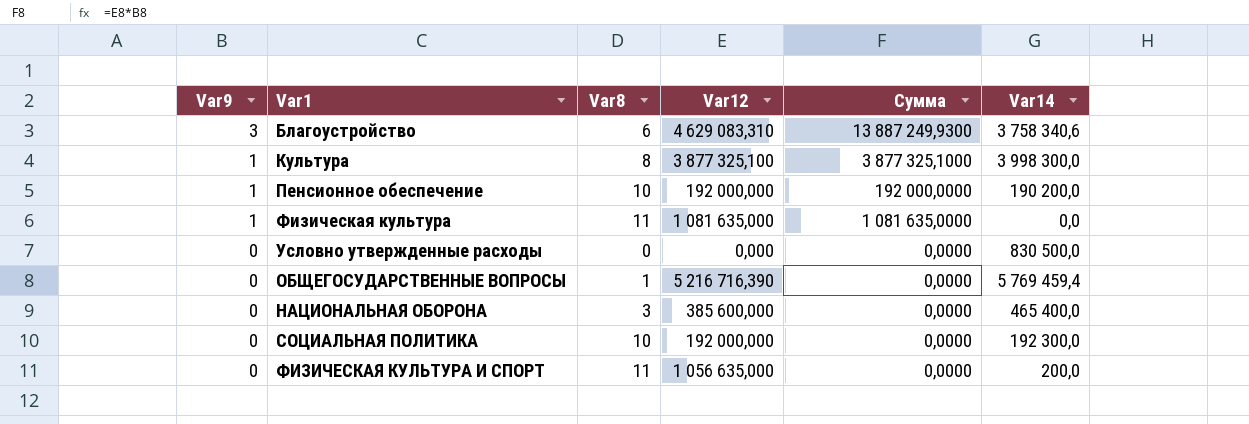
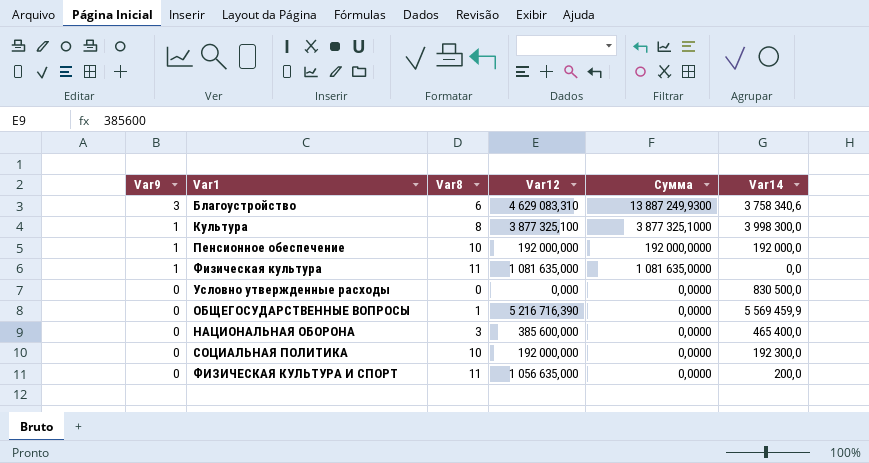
Пенсионное обеспечение | Var14: 190 200,0 -> 192 000,0
ОБЩЕГОСУДАРСТВЕННЫЕ ВОПРОСЫ | Var14: 5 769 459,4 -> 5 569 459,9

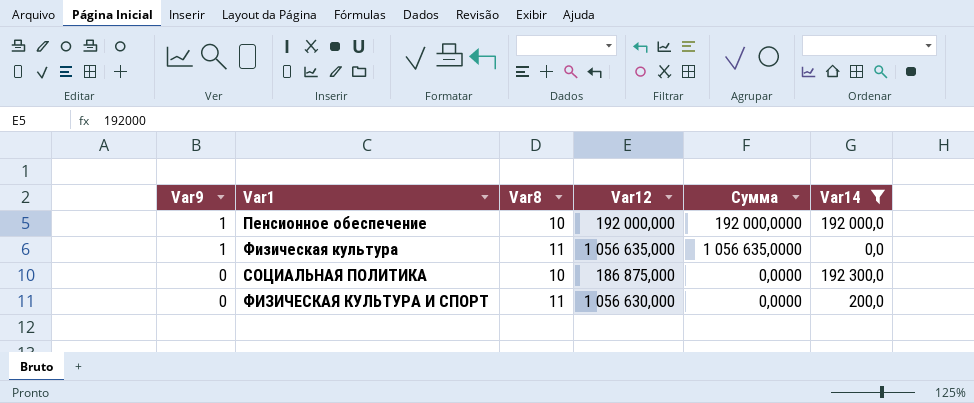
filter: none -> Var14 <= 192 300,0
Физическая культура | Var12: 1 081 635,000 -> 1 056 635,000
Физическая культура | Сумма: 1 081 635,0000 -> 1 056 635,0000
СОЦИАЛЬНАЯ ПОЛИТИКА | Var12: 192 000,000 -> 186 875,000
ФИЗИЧЕСКАЯ КУЛЬТУРА И СПОРТ | Var12: 1 056 635,000 -> 1 056 630,000

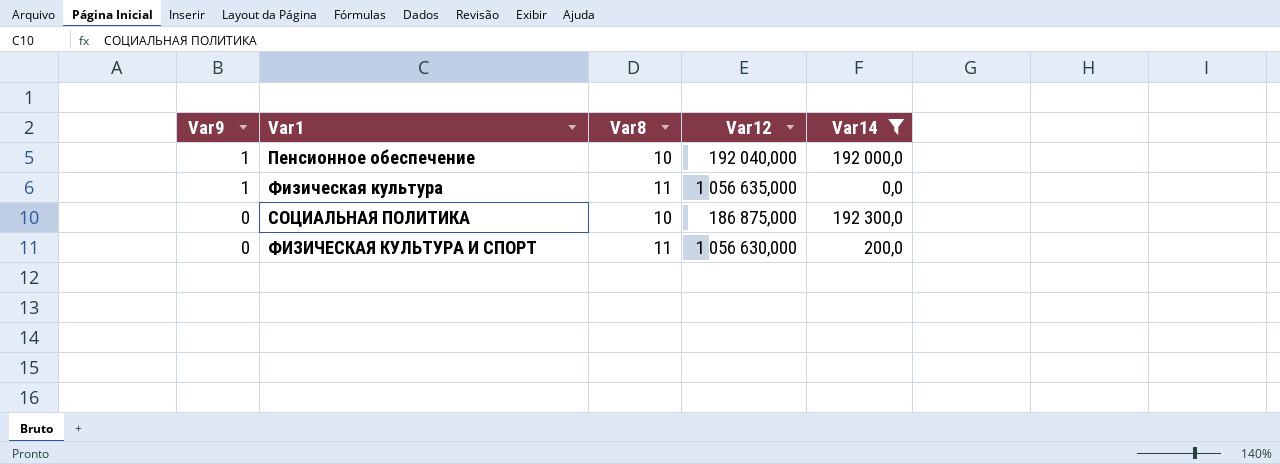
column Сумма | formula: [Var9] * [Var12] -> none
Пенсионное обеспечение | Var12: 192 000,000 -> 192 040,000

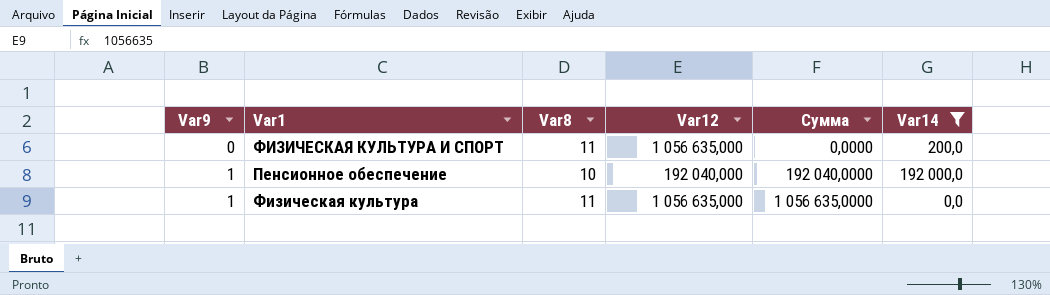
row order: Var9 descending -> Var9 ascending
column Сумма | formula: none -> [Var9] * [Var12]
row СОЦИАЛЬНАЯ ПОЛИТИКА: 0 | 10 | 186 875,000 | 192 300,0 -> none
ФИЗИЧЕСКАЯ КУЛЬТУРА И СПОРТ | Var12: 1 056 630,000 -> 1 056 635,000

